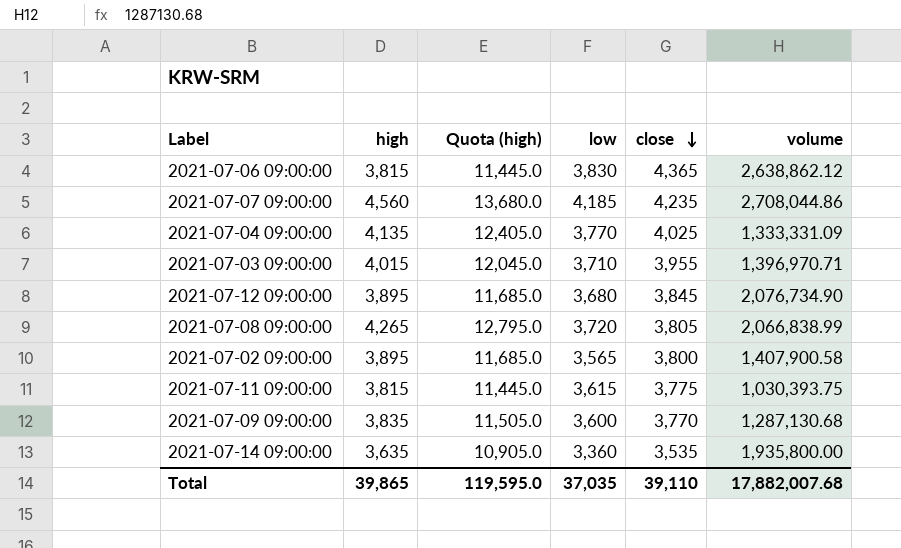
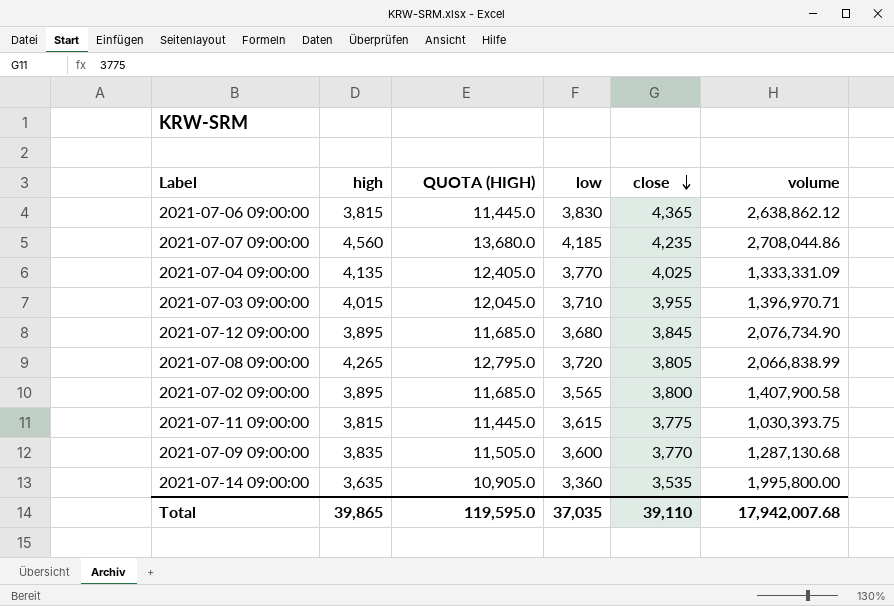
column name: Quota (high) -> QUOTA (HIGH)
2021-07-14 09:00:00 | volume: 1,935,800.00 -> 1,995,800.00
Total | volume: 17,882,007.68 -> 17,942,007.68

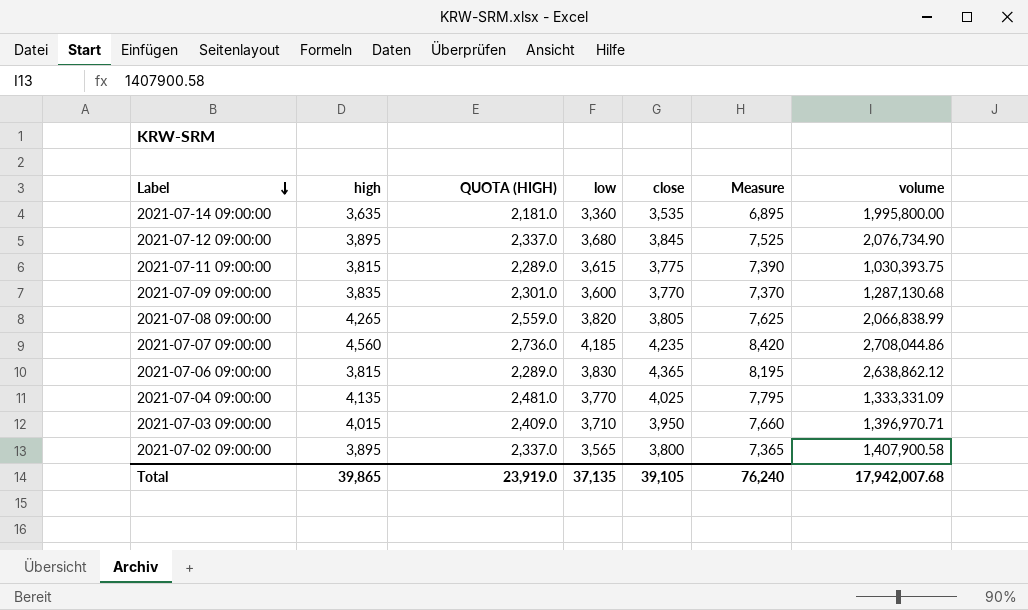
row order: close descending -> Label descending
column QUOTA (HIGH) | formula: [high] * 3 -> [high] * 0.6
column Measure | formula: none -> [low] + [close]
2021-07-08 09:00:00 | low: 3,720 -> 3,820
2021-07-03 09:00:00 | close: 3,955 -> 3,950
Total | QUOTA (HIGH): 119,595.0 -> 23,919.0
Total | low: 37,035 -> 37,135
Total | close: 39,110 -> 39,105

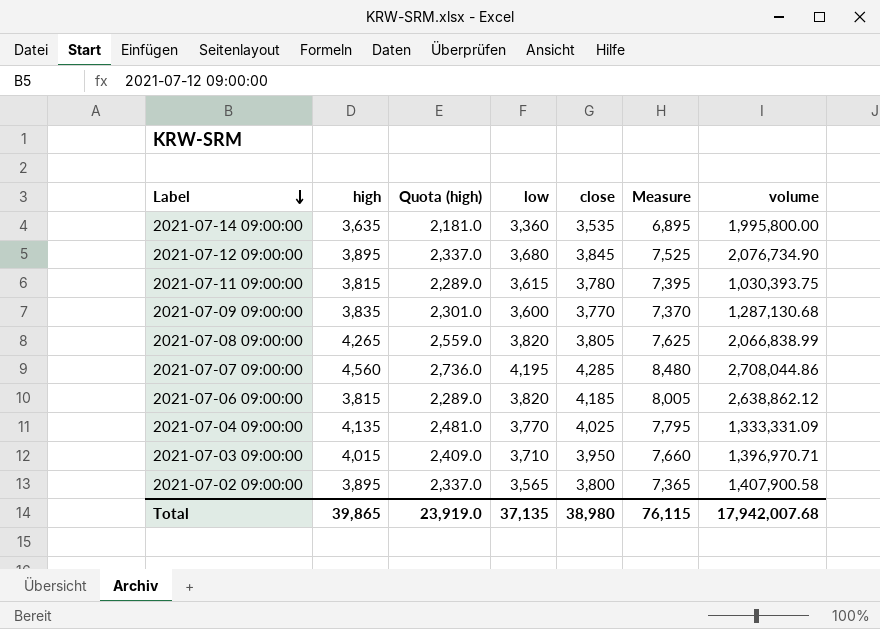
column name: QUOTA (HIGH) -> Quota (high)
2021-07-11 09:00:00 | close: 3,775 -> 3,780
2021-07-11 09:00:00 | Measure: 7,390 -> 7,395
2021-07-07 09:00:00 | low: 4,185 -> 4,195
2021-07-07 09:00:00 | close: 4,235 -> 4,285
2021-07-07 09:00:00 | Measure: 8,420 -> 8,480
2021-07-06 09:00:00 | low: 3,830 -> 3,820
2021-07-06 09:00:00 | close: 4,365 -> 4,185
2021-07-06 09:00:00 | Measure: 8,195 -> 8,005
Total | close: 39,105 -> 38,980
Total | Measure: 76,240 -> 76,115

